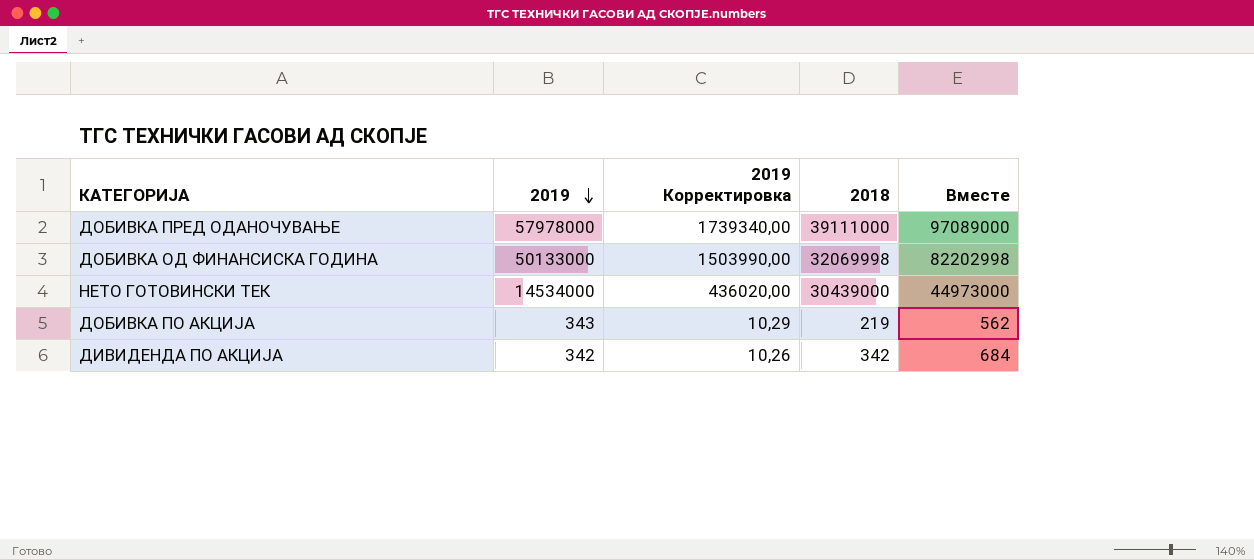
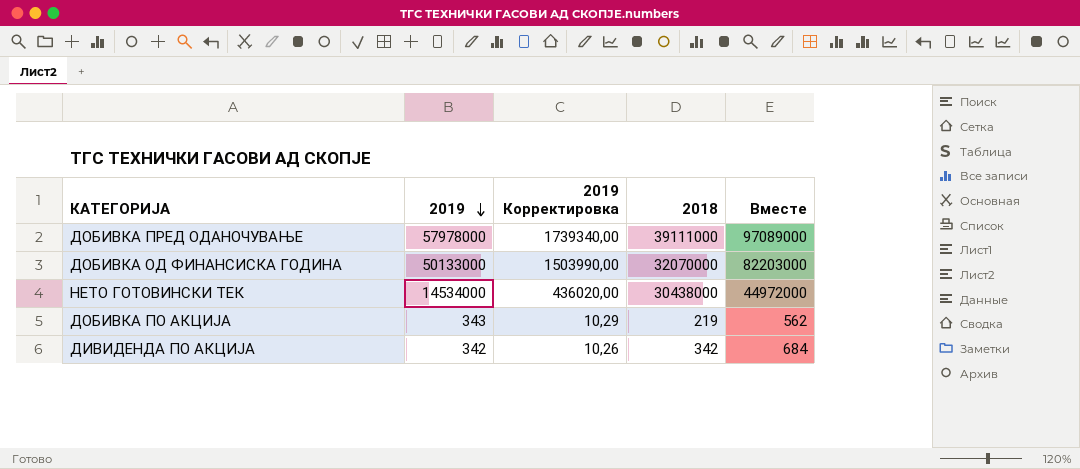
ДОБИВКА ОД ФИНАНСИСКА ГОДИНА | 2018: 32069998 -> 32070000
ДОБИВКА ОД ФИНАНСИСКА ГОДИНА | Вместе: 82202998 -> 82203000
НЕТО ГОТОВИНСКИ ТЕК | 2018: 30439000 -> 30438000
НЕТО ГОТОВИНСКИ ТЕК | Вместе: 44973000 -> 44972000

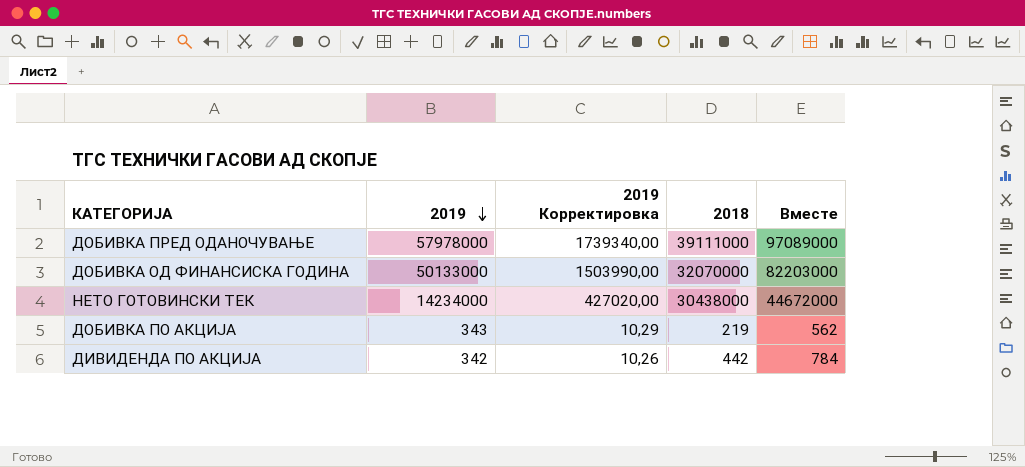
НЕТО ГОТОВИНСКИ ТЕК | 2019: 14534000 -> 14234000
НЕТО ГОТОВИНСКИ ТЕК | 2019 Корректировка: 436020,00 -> 427020,00
НЕТО ГОТОВИНСКИ ТЕК | Вместе: 44972000 -> 44672000
ДИВИДЕНДА ПО АКЦИЈА | 2018: 342 -> 442
ДИВИДЕНДА ПО АКЦИЈА | Вместе: 684 -> 784

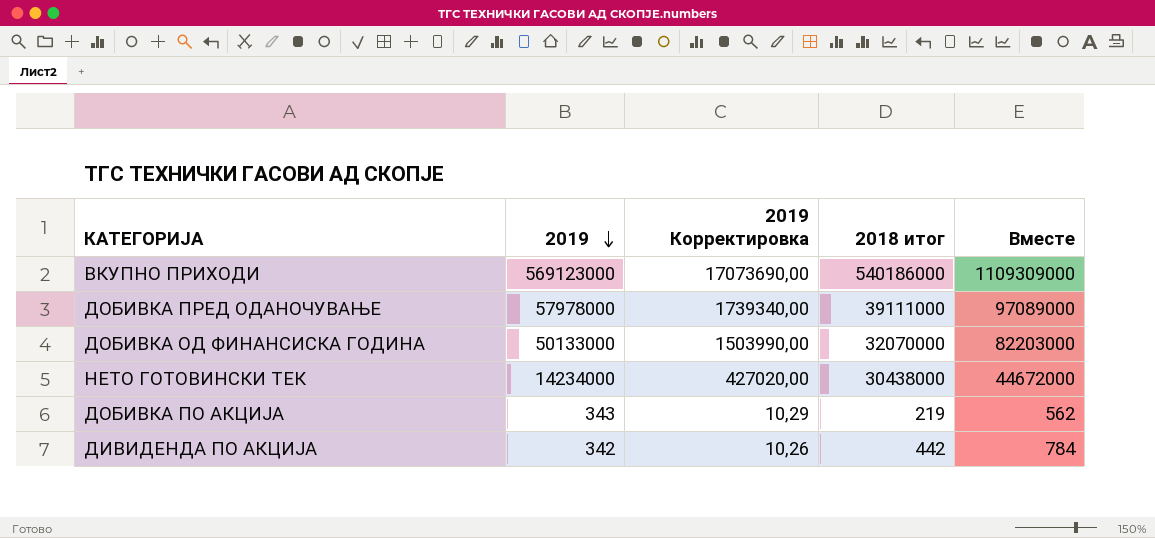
column name: 2018 -> 2018 итог
row ВКУПНО ПРИХОДИ: none -> 569123000 | 17073690,00 | 540186000 | 1109309000

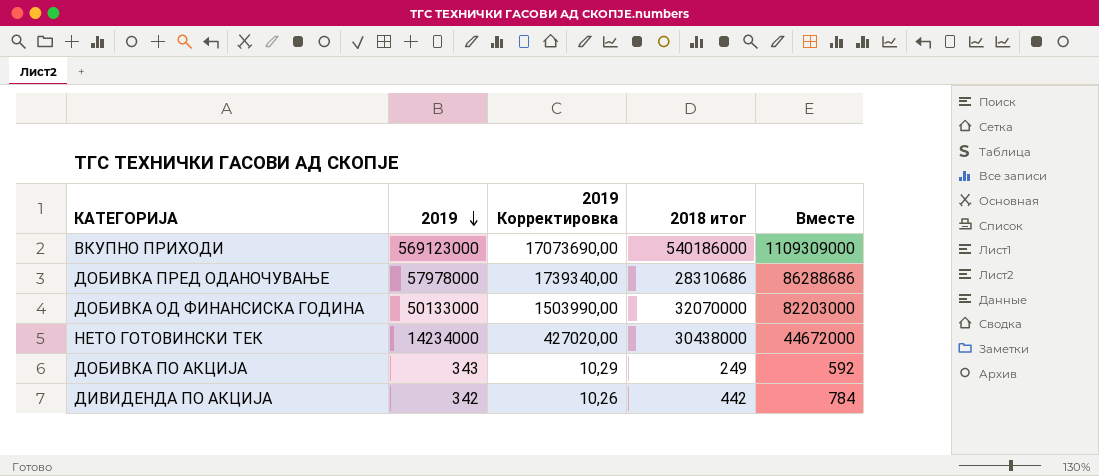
ДОБИВКА ПРЕД ОДАНОЧУВАЊЕ | 2018 итог: 39111000 -> 28310686
ДОБИВКА ПРЕД ОДАНОЧУВАЊЕ | Вместе: 97089000 -> 86288686
ДОБИВКА ПО АКЦИЈА | 2018 итог: 219 -> 249
ДОБИВКА ПО АКЦИЈА | Вместе: 562 -> 592

